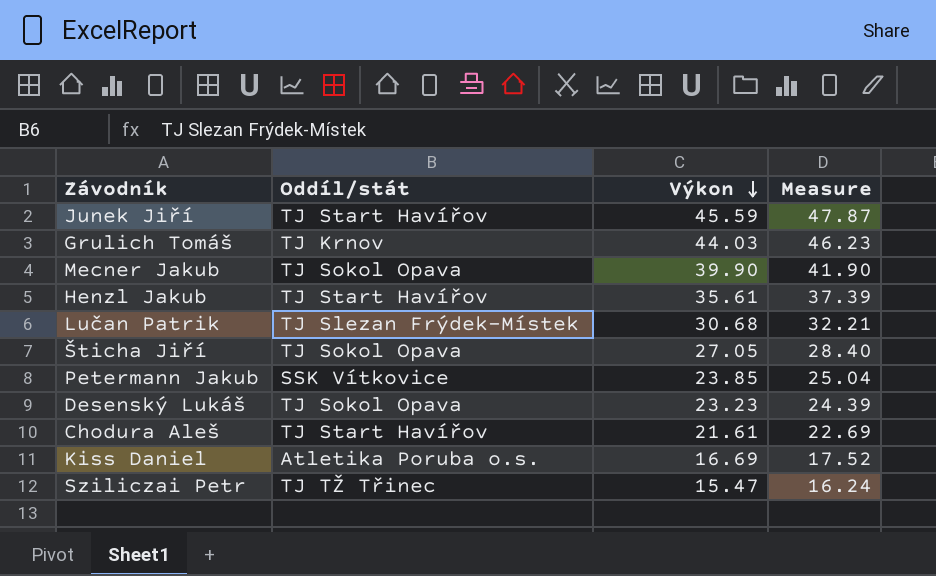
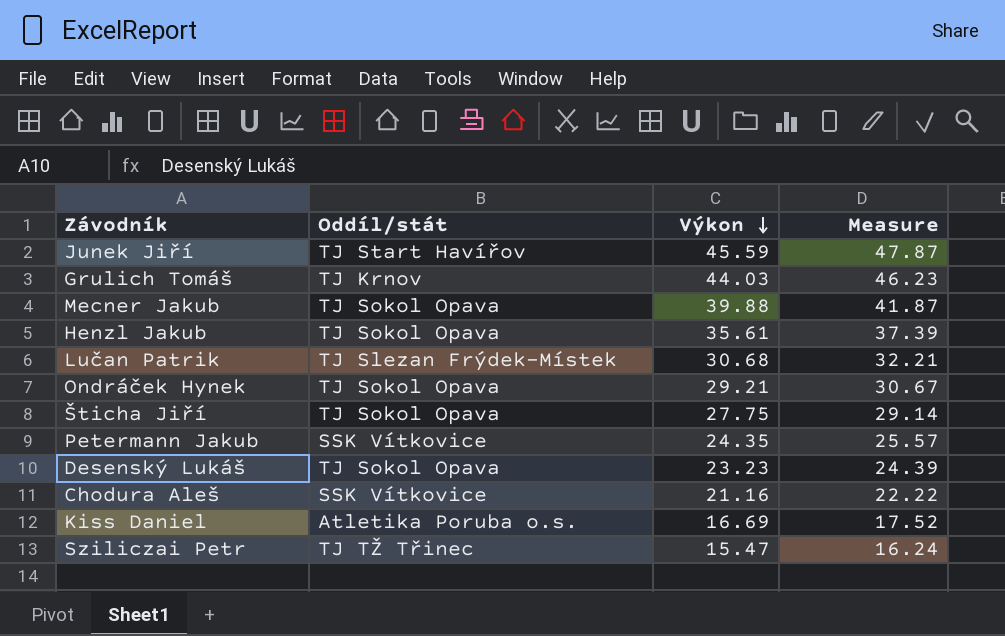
Mecner Jakub | Výkon: 39.90 -> 39.88
Mecner Jakub | Measure: 41.90 -> 41.87
Henzl Jakub | Oddíl/stát: TJ Start Havířov -> TJ Sokol Opava
row Ondráček Hynek: none -> TJ Sokol Opava | 29.21 | 30.67
Šticha Jiří | Výkon: 27.05 -> 27.75
Šticha Jiří | Measure: 28.40 -> 29.14
Petermann Jakub | Výkon: 23.85 -> 24.35
Petermann Jakub | Measure: 25.04 -> 25.57
Chodura Aleš | Oddíl/stát: TJ Start Havířov -> SSK Vítkovice
Chodura Aleš | Výkon: 21.61 -> 21.16
Chodura Aleš | Measure: 22.69 -> 22.22

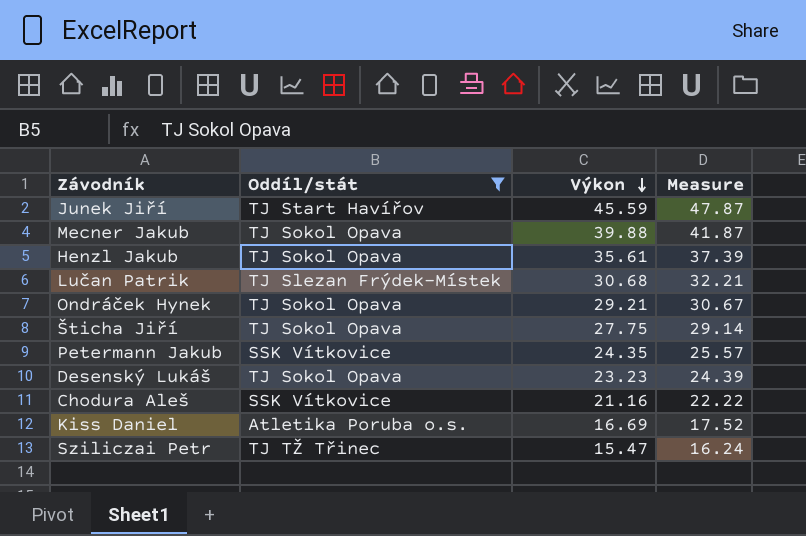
filter: none -> Oddíl/stát != TJ Krnov

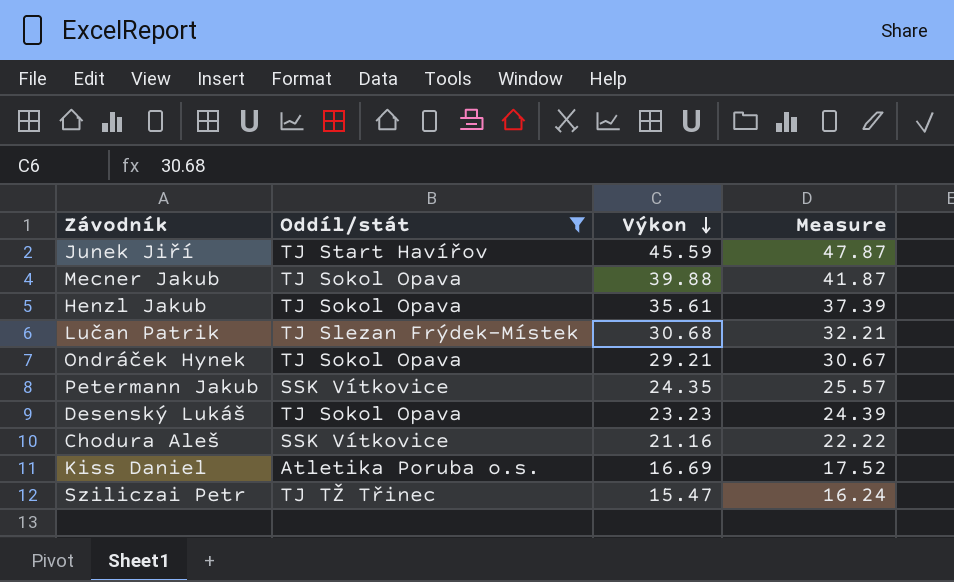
row Šticha Jiří: TJ Sokol Opava | 27.75 | 29.14 -> none

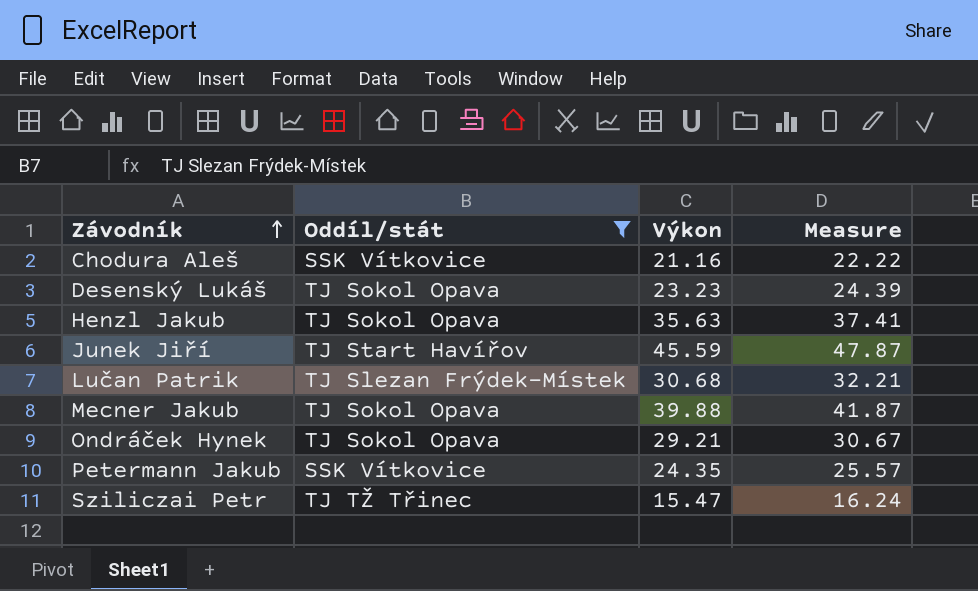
row order: Výkon descending -> Závodník ascending
row Kiss Daniel: Atletika Poruba o.s. | 16.69 | 17.52 -> none
Henzl Jakub | Výkon: 35.61 -> 35.63
Henzl Jakub | Measure: 37.39 -> 37.41

